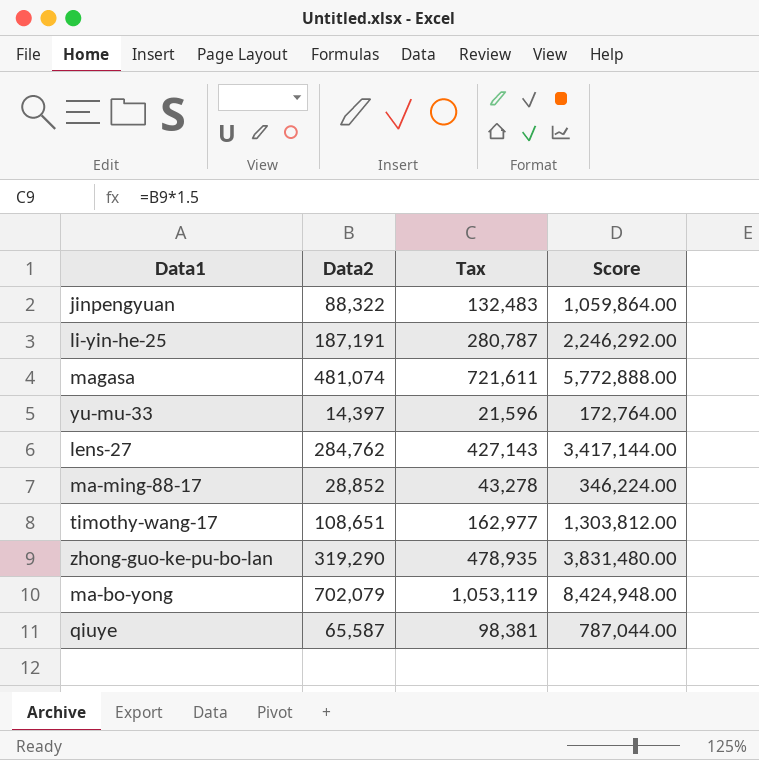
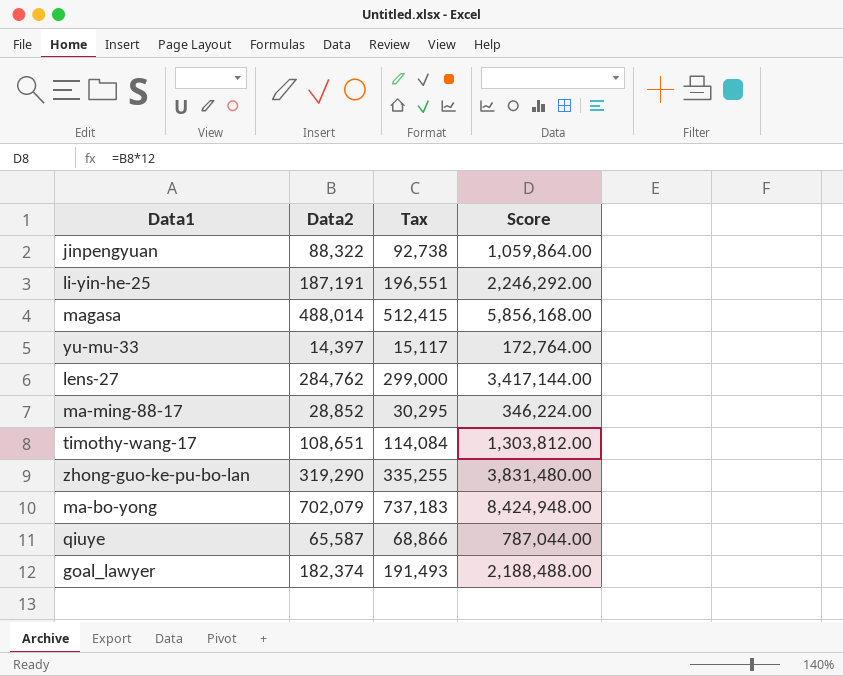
column Tax | formula: [Data2] * 1.5 -> [Data2] * 1.05
magasa | Data2: 481,074 -> 488,014
magasa | Score: 5,772,888.00 -> 5,856,168.00
row goal_lawyer: none -> 182,374 | 191,493 | 2,188,488.00

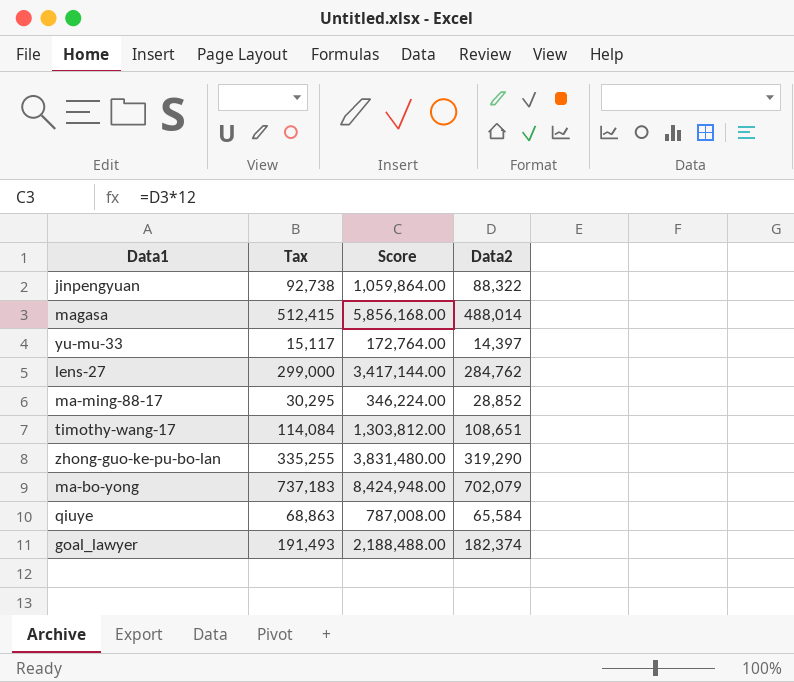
column Data2 | position: 2 -> 4
row li-yin-he-25: 187,191 | 196,551 | 2,246,292.00 -> none
qiuye | Tax: 68,866 -> 68,863
qiuye | Score: 787,044.00 -> 787,008.00
qiuye | Data2: 65,587 -> 65,584

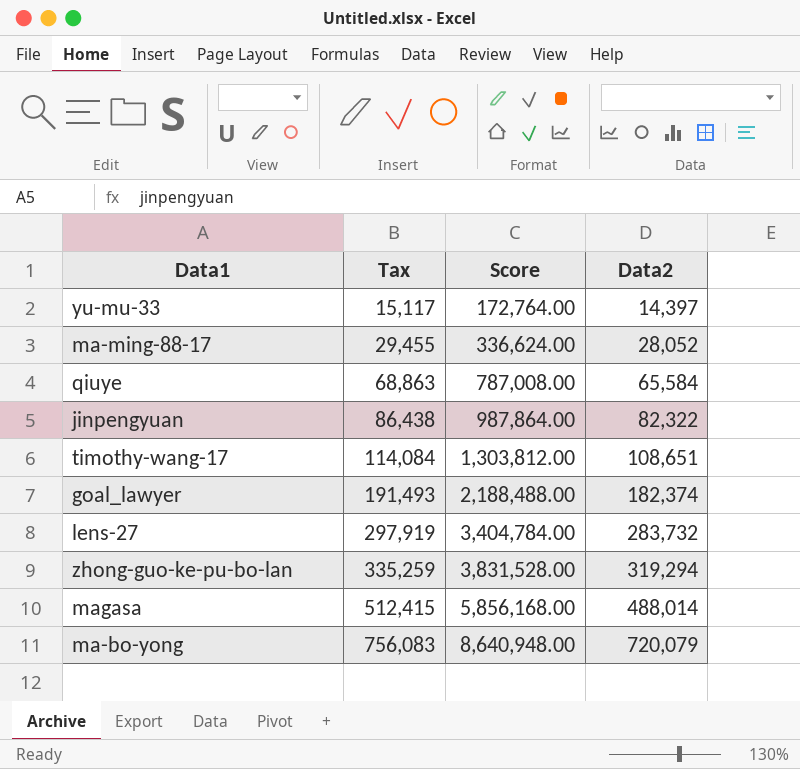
row order: none -> Tax ascending
ma-ming-88-17 | Tax: 30,295 -> 29,455
ma-ming-88-17 | Score: 346,224.00 -> 336,624.00
ma-ming-88-17 | Data2: 28,852 -> 28,052
jinpengyuan | Tax: 92,738 -> 86,438
jinpengyuan | Score: 1,059,864.00 -> 987,864.00
jinpengyuan | Data2: 88,322 -> 82,322
lens-27 | Tax: 299,000 -> 297,919
lens-27 | Score: 3,417,144.00 -> 3,404,784.00
lens-27 | Data2: 284,762 -> 283,732
zhong-guo-ke-pu-bo-lan | Tax: 335,255 -> 335,259
zhong-guo-ke-pu-bo-lan | Score: 3,831,480.00 -> 3,831,528.00
zhong-guo-ke-pu-bo-lan | Data2: 319,290 -> 319,294
ma-bo-yong | Tax: 737,183 -> 756,083
ma-bo-yong | Score: 8,424,948.00 -> 8,640,948.00
ma-bo-yong | Data2: 702,079 -> 720,079

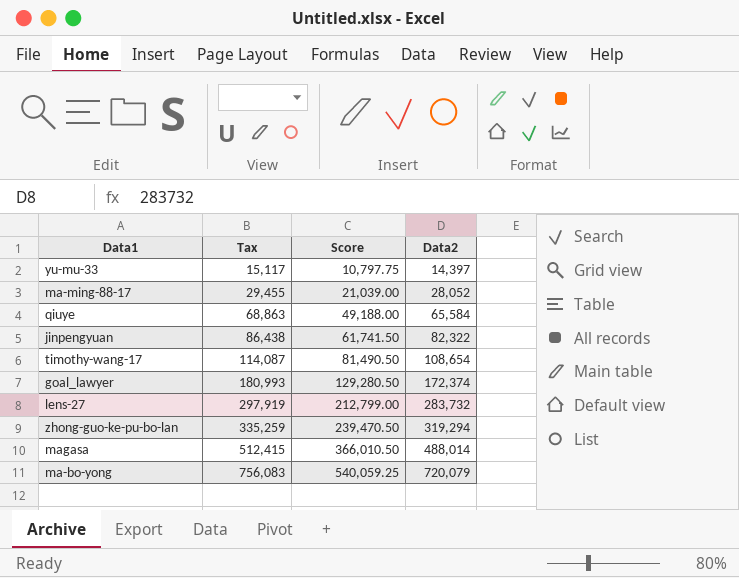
column Score | formula: [Data2] * 12 -> [Data2] * 0.75
timothy-wang-17 | Tax: 114,084 -> 114,087
timothy-wang-17 | Data2: 108,651 -> 108,654
goal_lawyer | Tax: 191,493 -> 180,993
goal_lawyer | Data2: 182,374 -> 172,374

